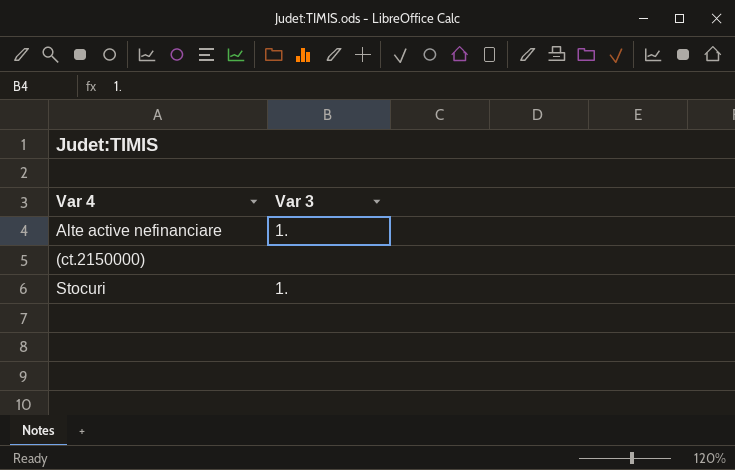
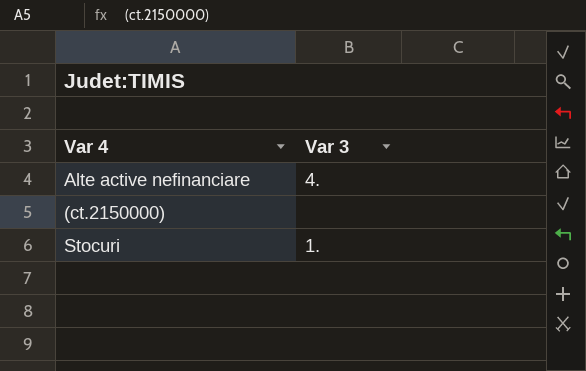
Alte active nefinanciare | Var 3: 1. -> 4.

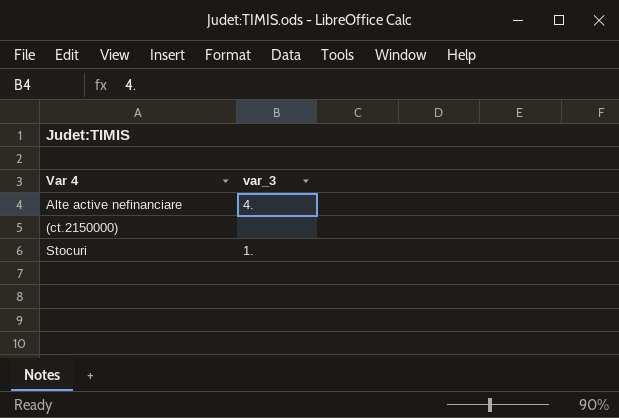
column name: Var 3 -> var_3

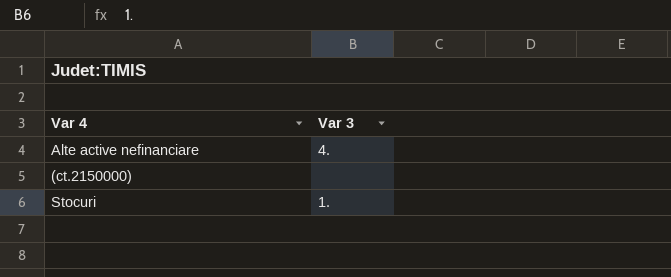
column name: var_3 -> Var 3

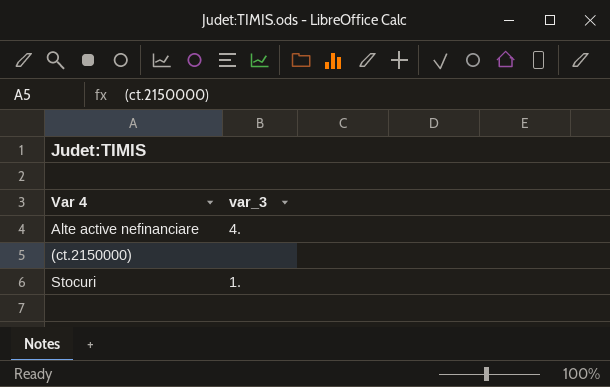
column name: Var 3 -> var_3

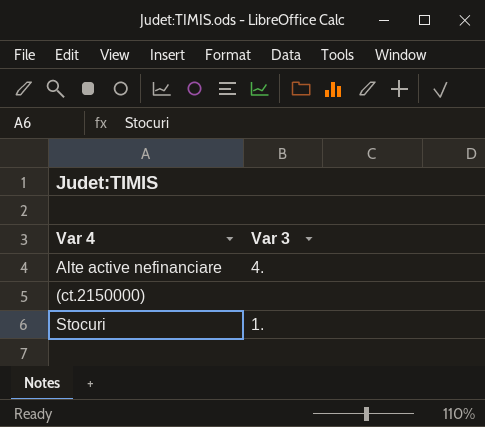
column name: var_3 -> Var 3

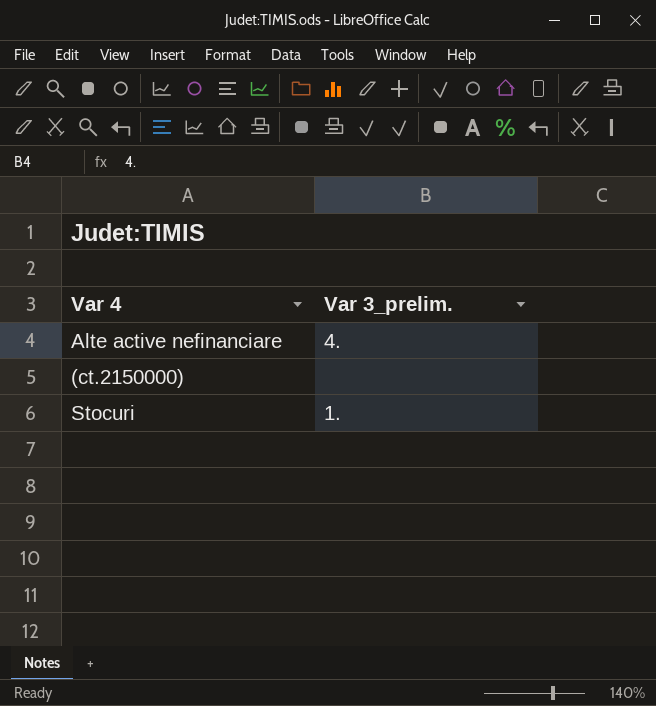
column name: Var 3 -> Var 3_prelim.

